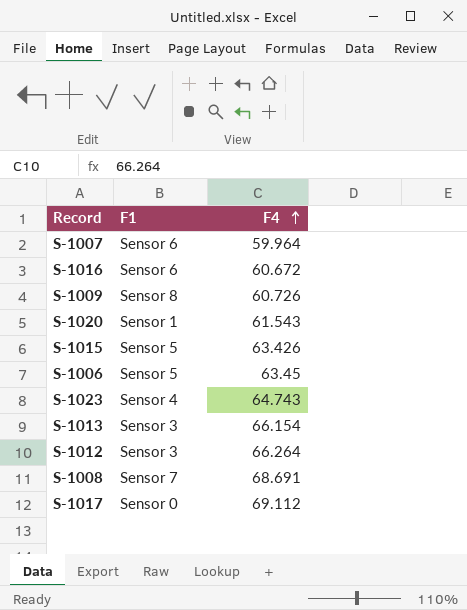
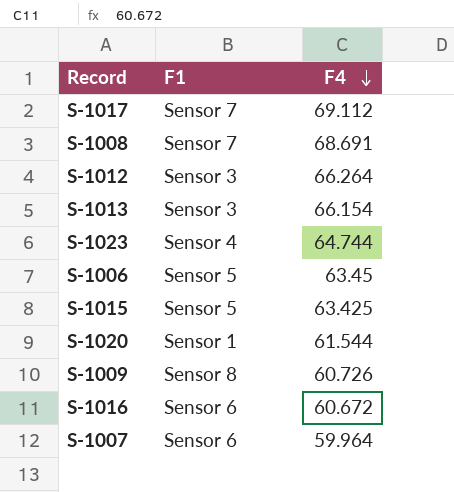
row order: F4 ascending -> F4 descending
S-1017 | F1: Sensor 0 -> Sensor 7
S-1023 | F4: 64.743 -> 64.744
S-1015 | F4: 63.426 -> 63.425
S-1020 | F4: 61.543 -> 61.544

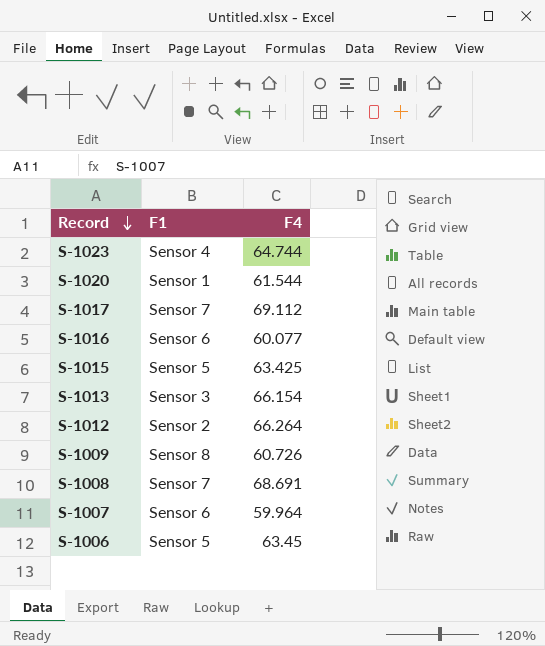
row order: F4 descending -> Record descending
S-1016 | F4: 60.672 -> 60.077
S-1012 | F1: Sensor 3 -> Sensor 2

